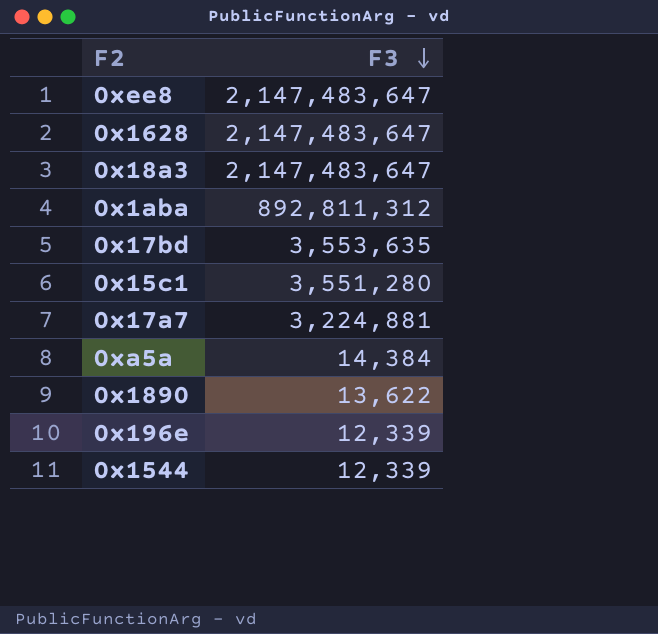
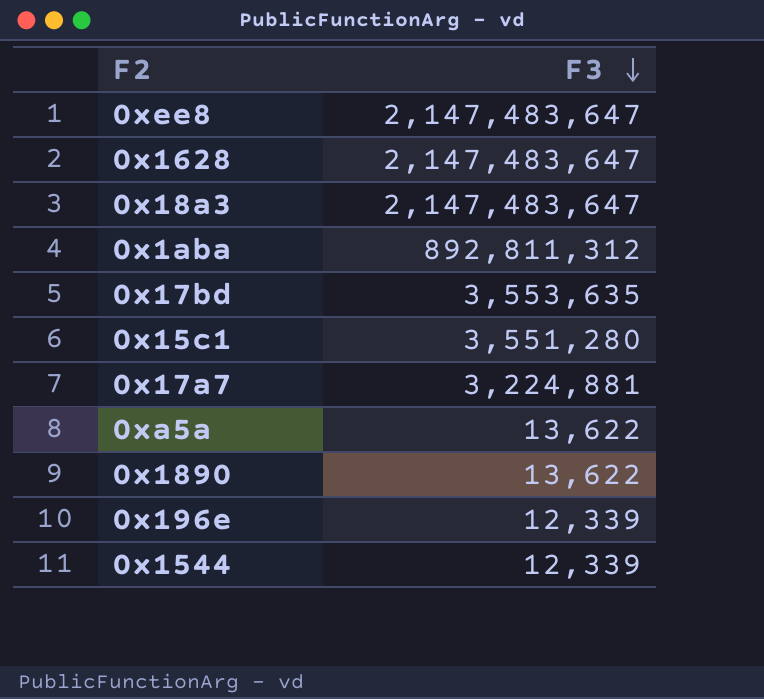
0xa5a | F3: 14,384 -> 13,622

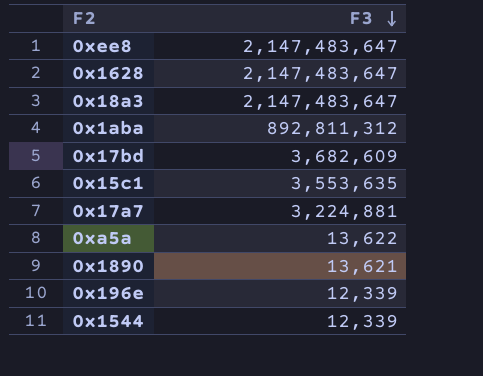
0x17bd | F3: 3,553,635 -> 3,682,609
0x15c1 | F3: 3,551,280 -> 3,553,635
0x1890 | F3: 13,622 -> 13,621

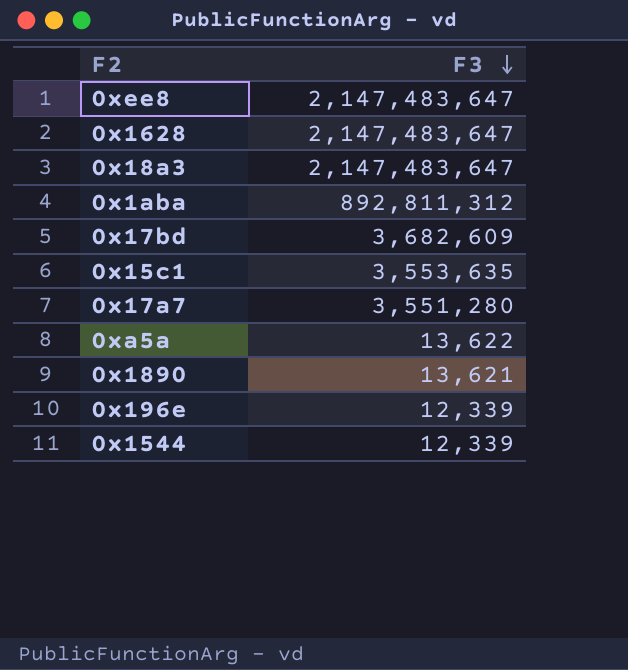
0x17a7 | F3: 3,224,881 -> 3,551,280

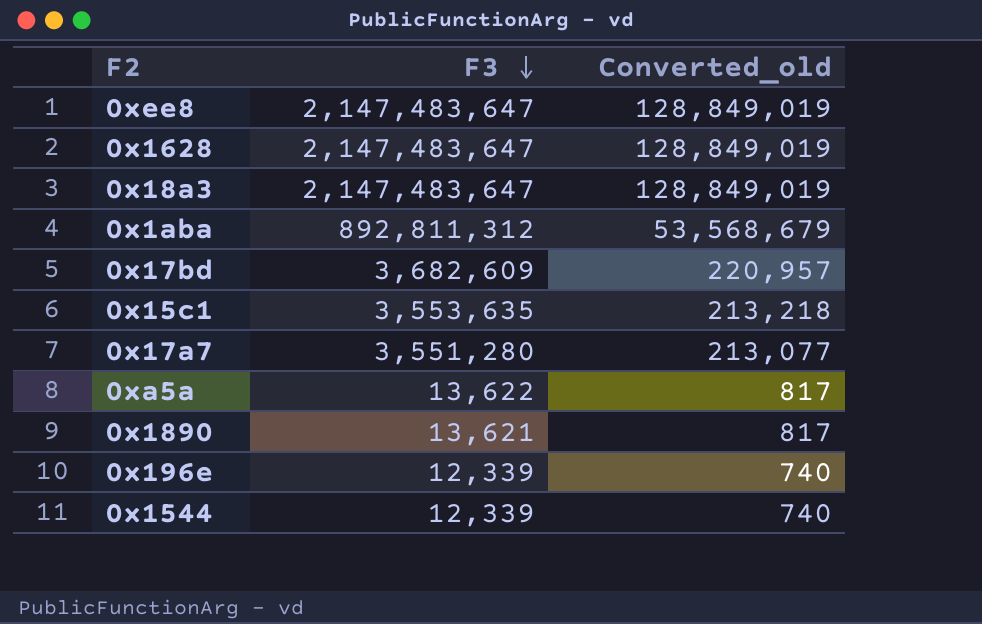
column Converted_old | formula: none -> [F3] * 0.06

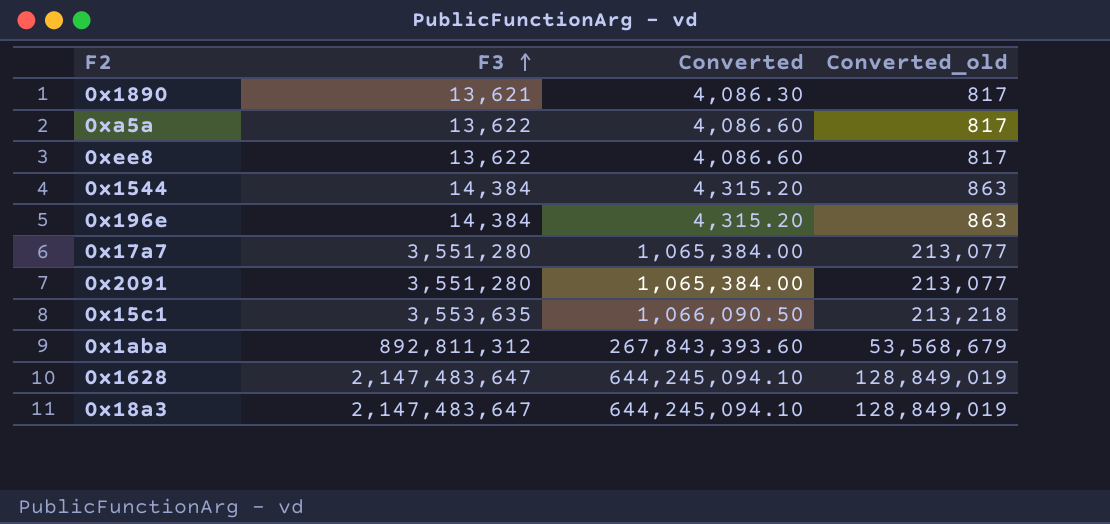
row order: F3 descending -> F3 ascending
column Converted | formula: none -> [F3] * 0.3
row 0x17bd: 3,682,609 | 220,957 -> none
0xee8 | F3: 2,147,483,647 -> 13,622
0xee8 | Converted_old: 128,849,019 -> 817
0x1544 | F3: 12,339 -> 14,384
0x1544 | Converted_old: 740 -> 863
0x196e | F3: 12,339 -> 14,384
0x196e | Converted_old: 740 -> 863
row 0x2091: none -> 3,551,280 | 1,065,384.00 | 213,077

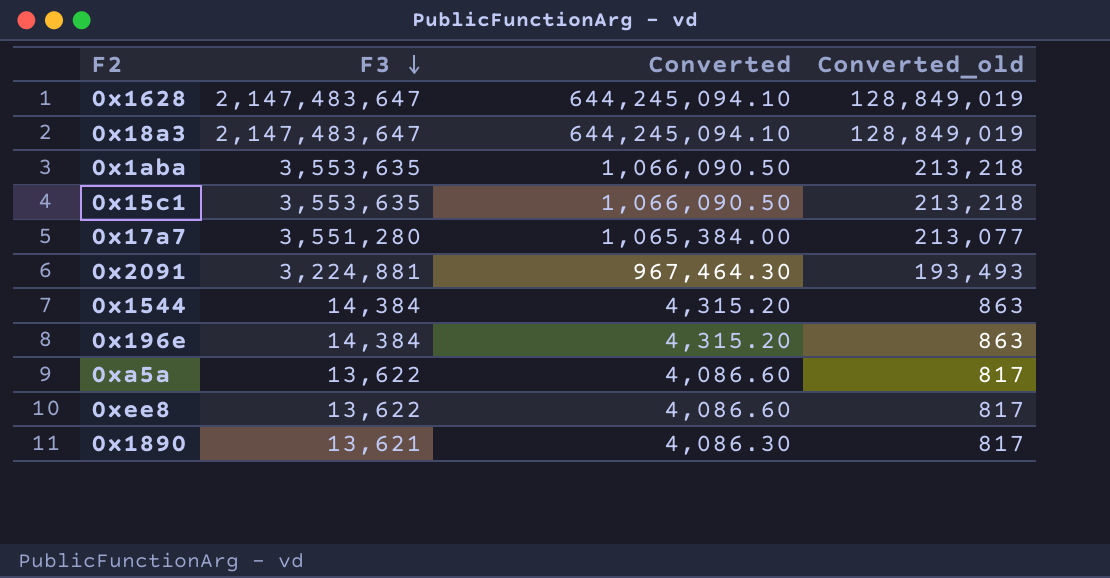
row order: F3 ascending -> F3 descending
0x1aba | F3: 892,811,312 -> 3,553,635
0x1aba | Converted: 267,843,393.60 -> 1,066,090.50
0x1aba | Converted_old: 53,568,679 -> 213,218
0x2091 | F3: 3,551,280 -> 3,224,881
0x2091 | Converted: 1,065,384.00 -> 967,464.30
0x2091 | Converted_old: 213,077 -> 193,493

